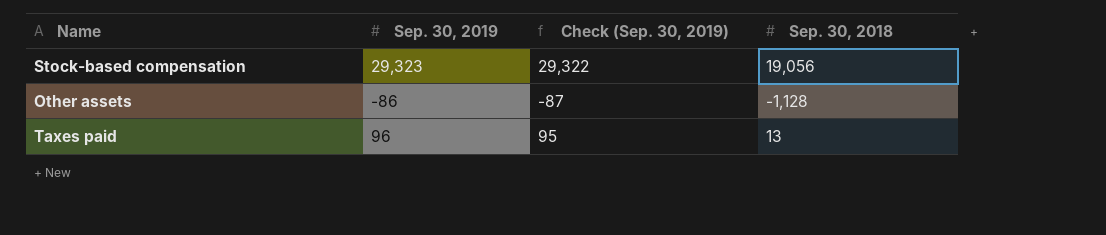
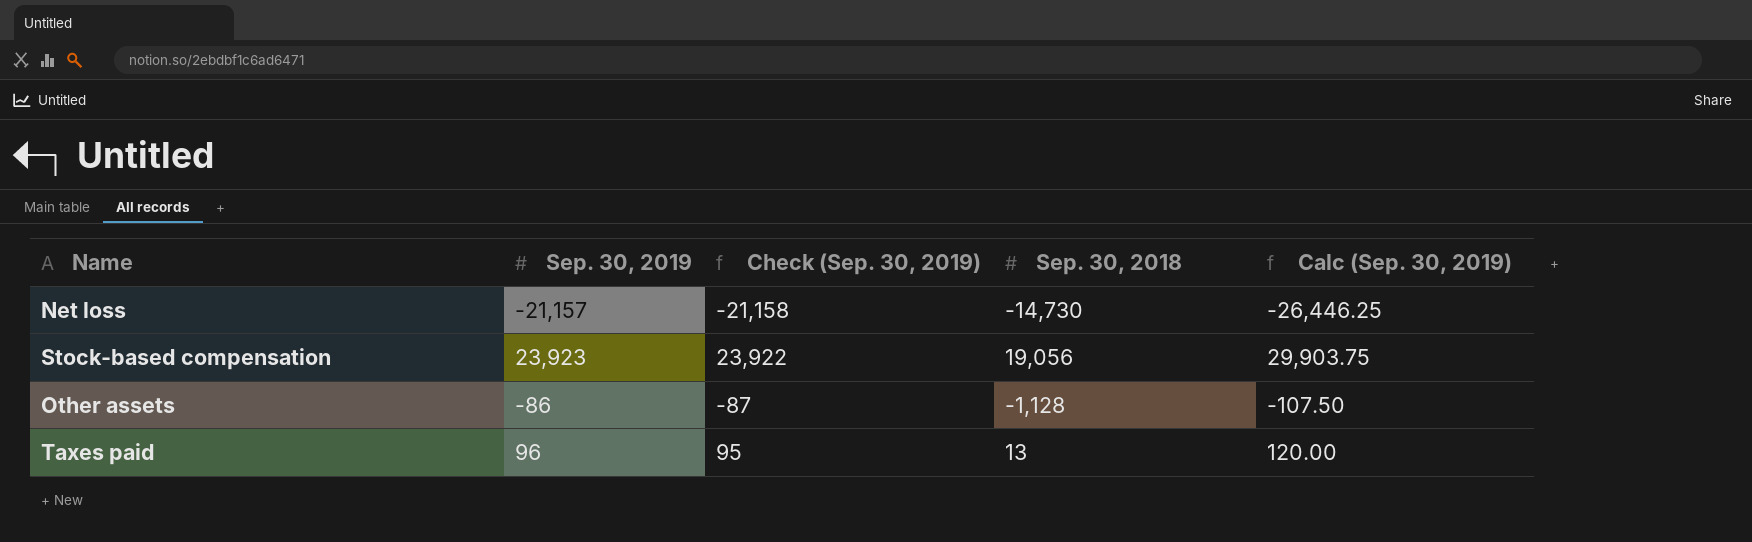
column Calc (Sep. 30, 2019) | formula: none -> [Sep. 30, 2019] * 1.25
row Net loss: none -> -21,157 | -21,158 | -14,730 | -26,446.25
Stock-based compensation | Sep. 30, 2019: 29,323 -> 23,923
Stock-based compensation | Check (Sep. 30, 2019): 29,322 -> 23,922

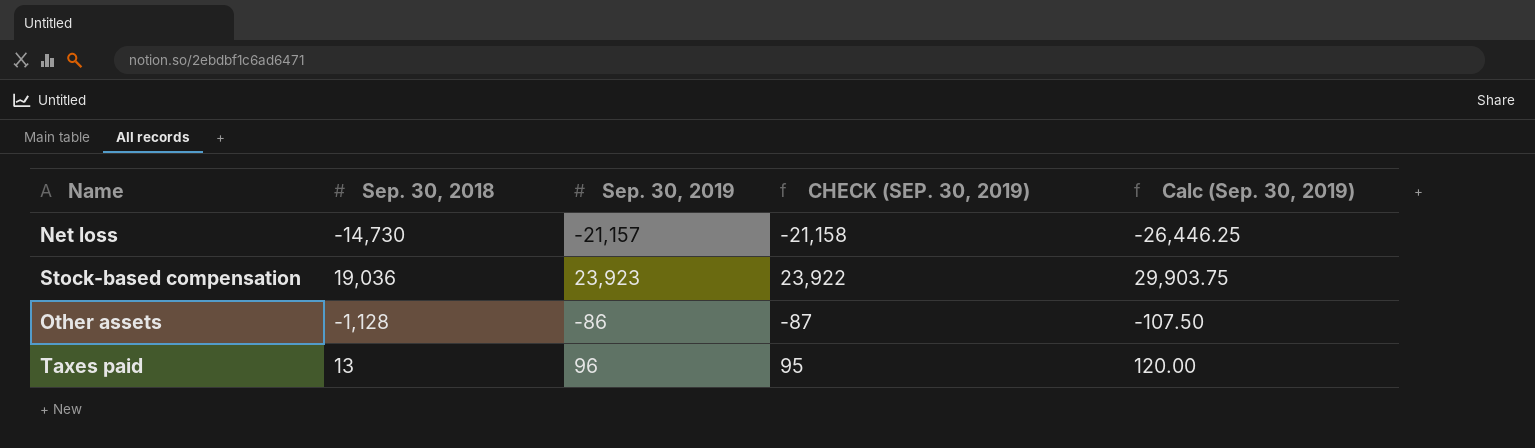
column Sep. 30, 2018 | position: 4 -> 2
column name: Check (Sep. 30, 2019) -> CHECK (SEP. 30, 2019)
Stock-based compensation | Sep. 30, 2018: 19,056 -> 19,036

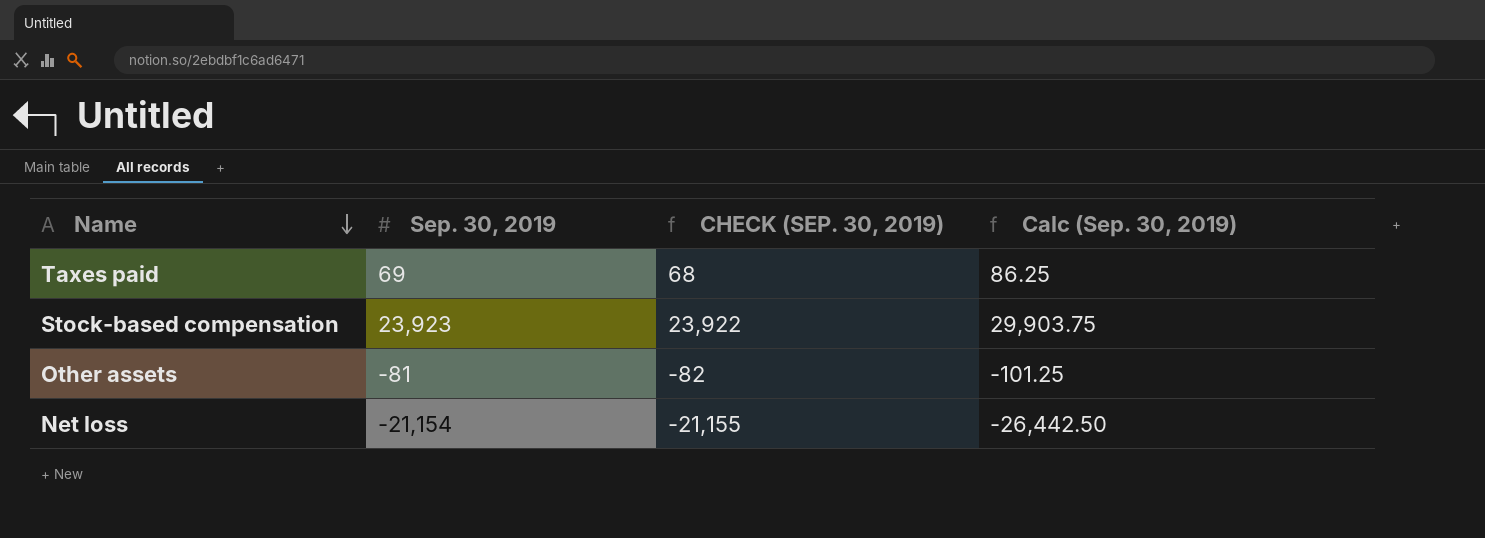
row order: none -> Name descending
column Sep. 30, 2018 | position: 2 -> none
Taxes paid | Sep. 30, 2019: 96 -> 69
Taxes paid | CHECK (SEP. 30, 2019): 95 -> 68
Taxes paid | Calc (Sep. 30, 2019): 120.00 -> 86.25
Other assets | Sep. 30, 2019: -86 -> -81
Other assets | CHECK (SEP. 30, 2019): -87 -> -82
Other assets | Calc (Sep. 30, 2019): -107.50 -> -101.25
Net loss | Sep. 30, 2019: -21,157 -> -21,154
Net loss | CHECK (SEP. 30, 2019): -21,158 -> -21,155
Net loss | Calc (Sep. 30, 2019): -26,446.25 -> -26,442.50

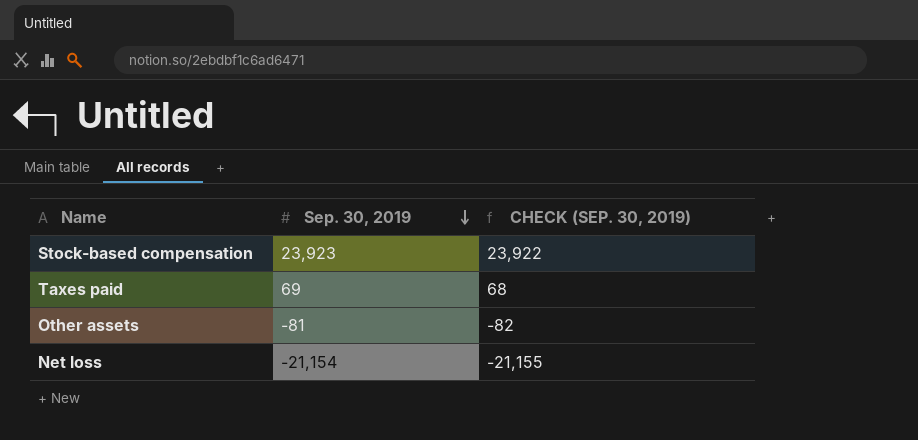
row order: Name descending -> Sep. 30, 2019 descending
column Calc (Sep. 30, 2019) | formula: [Sep. 30, 2019] * 1.25 -> none

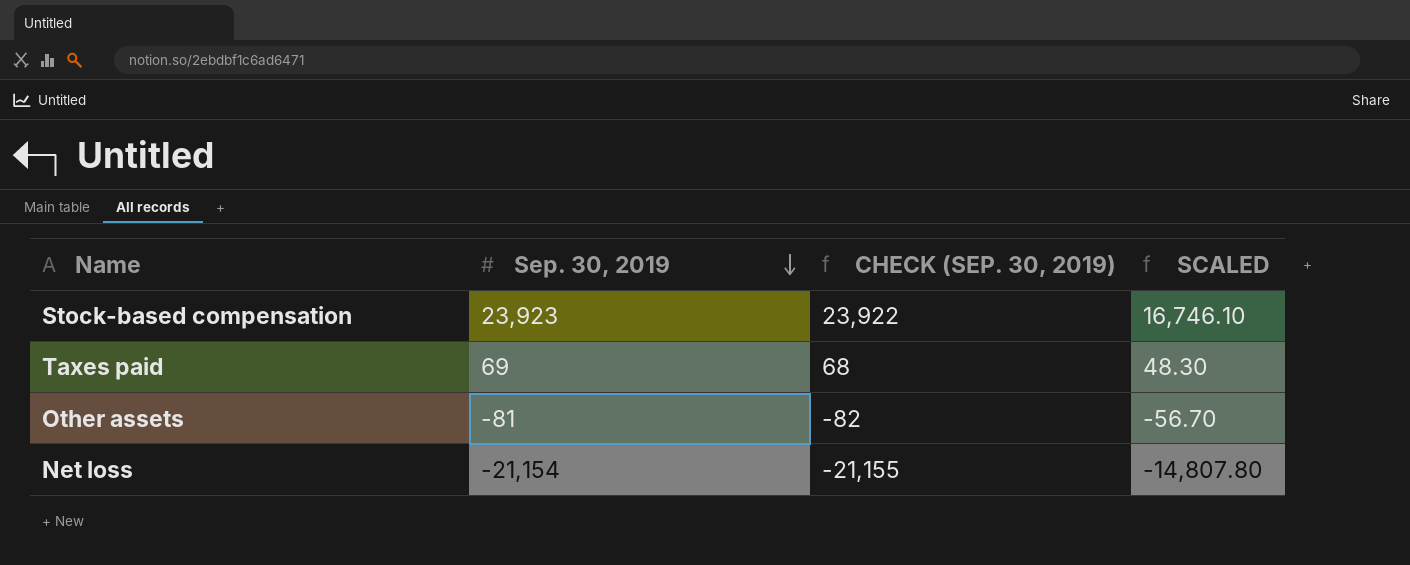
column SCALED | formula: none -> [Sep. 30, 2019] * 0.7

